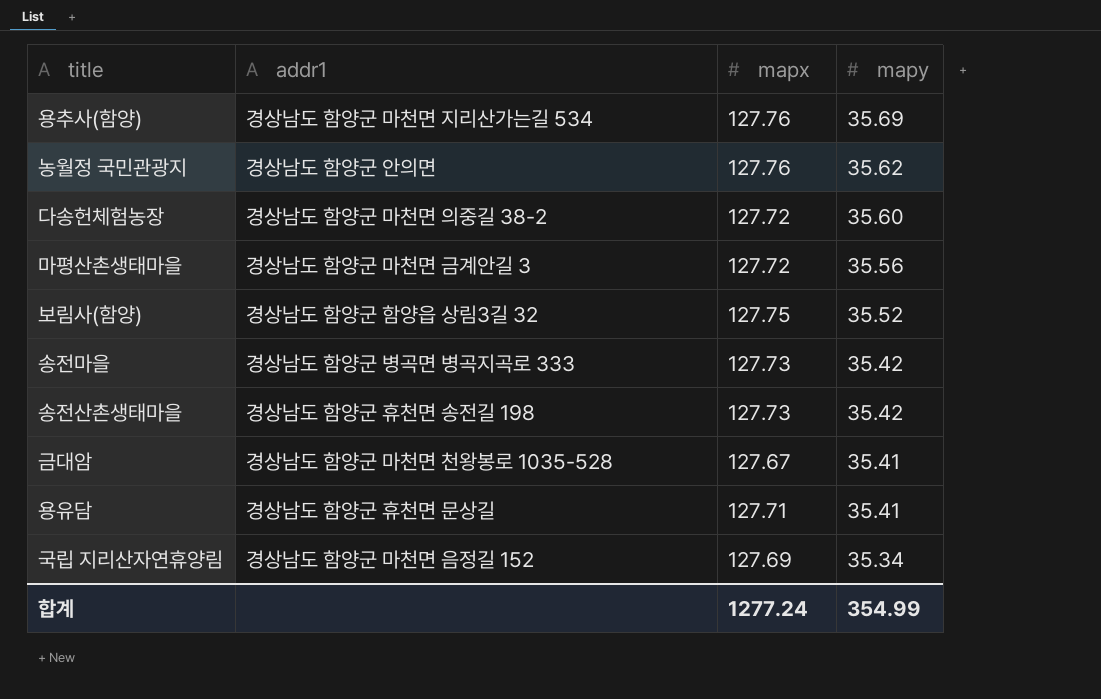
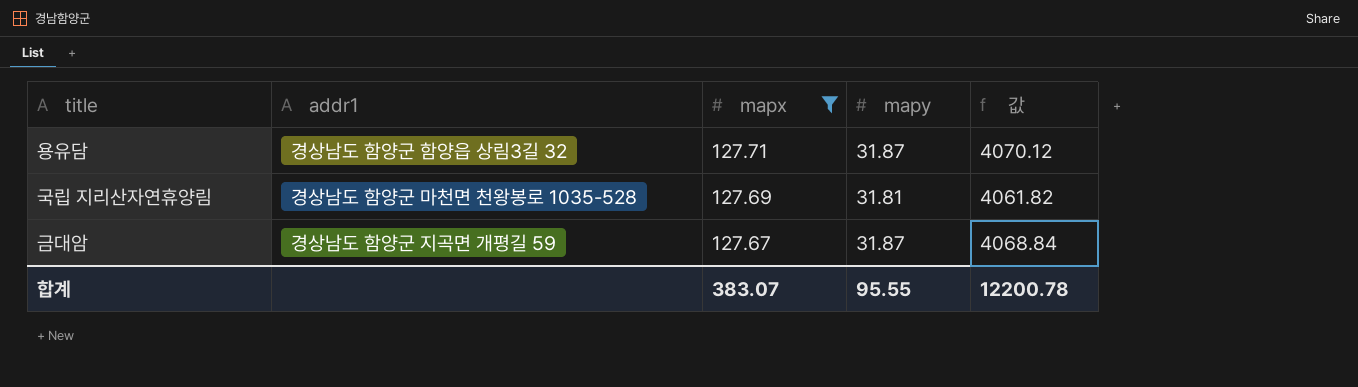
filter: none -> mapx <= 127.71
row order: mapy descending -> mapx descending
column 값 | formula: none -> [mapx] * [mapy]
용유담 | addr1: 경상남도 함양군 휴천면 문상길 -> 경상남도 함양군 함양읍 상림3길 32
용유담 | mapy: 35.41 -> 31.87
국립 지리산자연휴양림 | addr1: 경상남도 함양군 마천면 음정길 152 -> 경상남도 함양군 마천면 천왕봉로 1035-528
국립 지리산자연휴양림 | mapy: 35.34 -> 31.81
금대암 | addr1: 경상남도 함양군 마천면 천왕봉로 1035-528 -> 경상남도 함양군 지곡면 개평길 59
금대암 | mapy: 35.41 -> 31.87
합계 | mapx: 1277.24 -> 383.07
합계 | mapy: 354.99 -> 95.55

